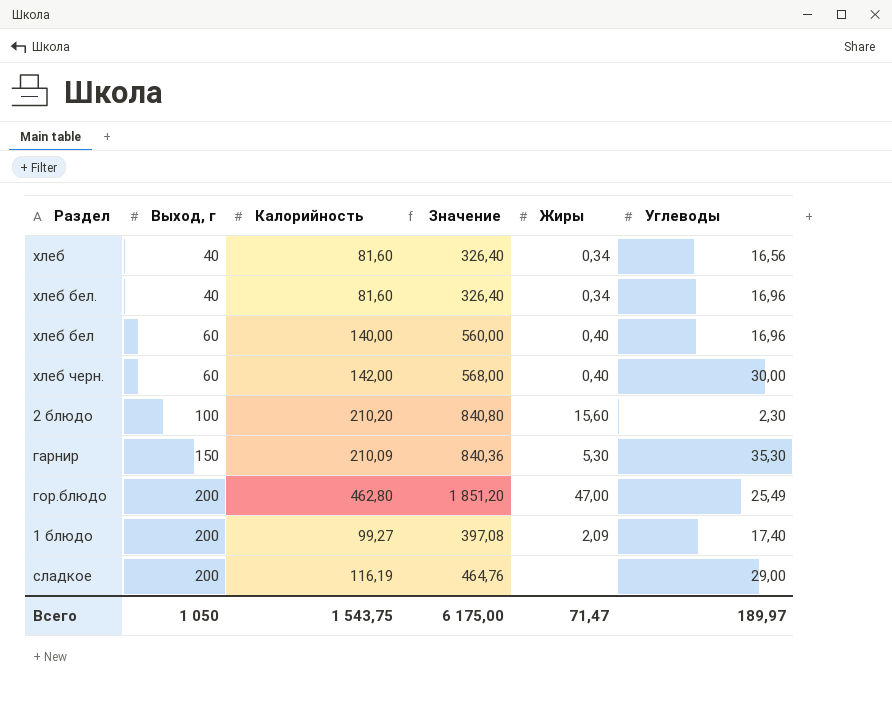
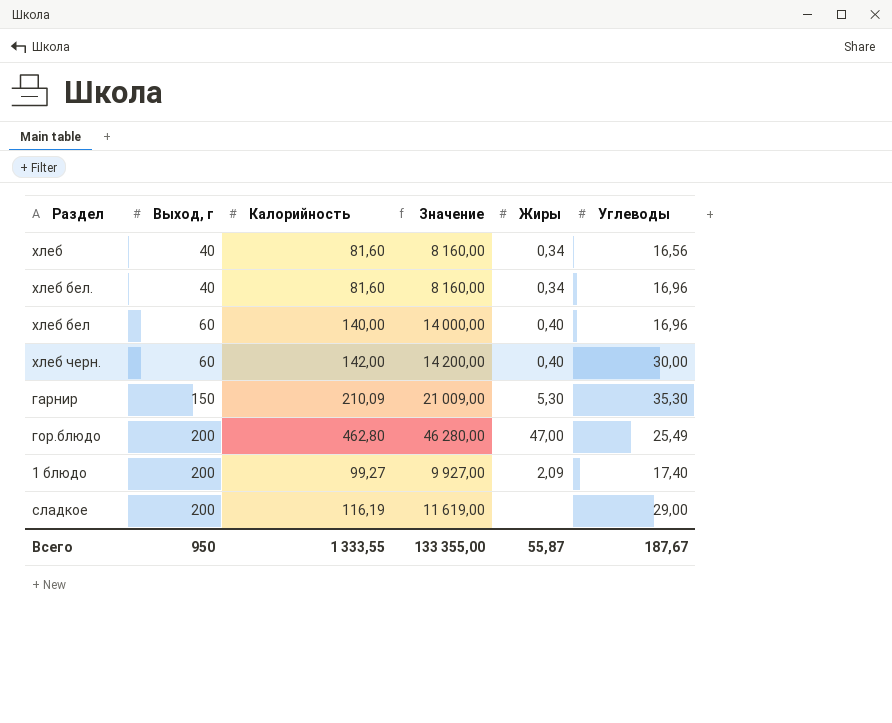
column Значение | formula: [Калорийность] * 4 -> [Калорийность] * 100
row 2 блюдо: 100 | 210,20 | 840,80 | 15,60 | 2,30 -> none
Всего | Выход, г: 1 050 -> 950
Всего | Калорийность: 1 543,75 -> 1 333,55
Всего | Значение: 6 175,00 -> 133 355,00
Всего | Жиры: 71,47 -> 55,87
Всего | Углеводы: 189,97 -> 187,67

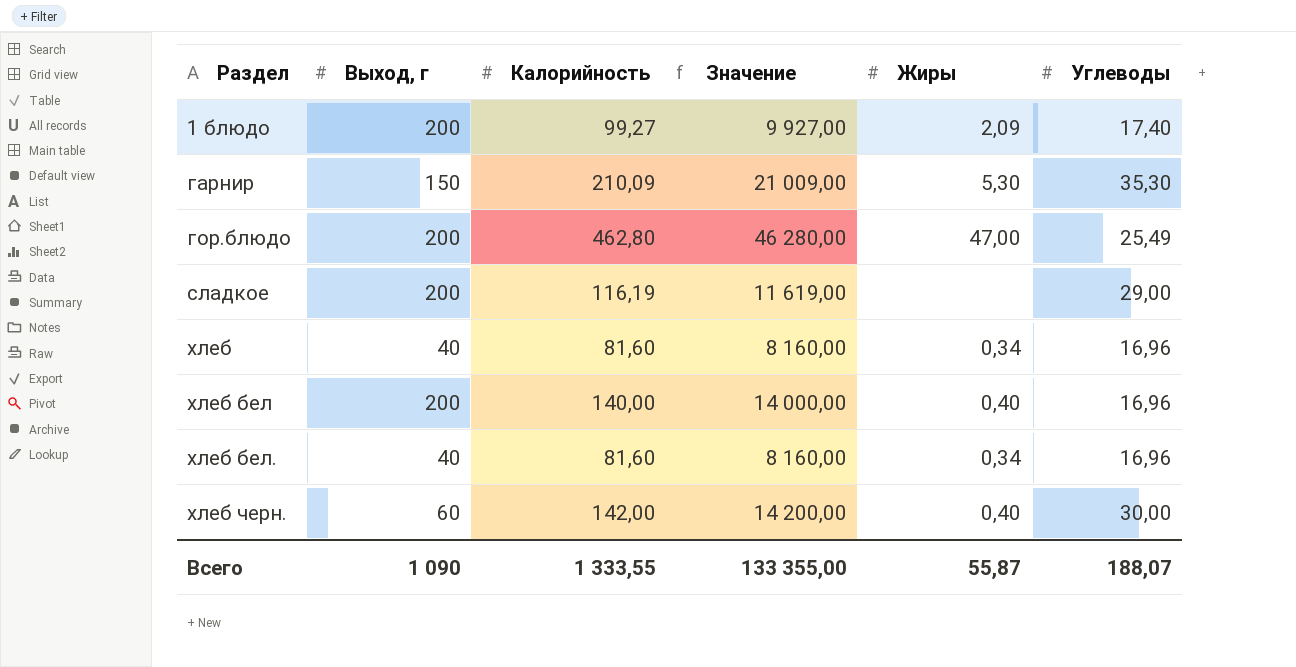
row order: Выход, г ascending -> Раздел ascending
хлеб | Углеводы: 16,56 -> 16,96
хлеб бел | Выход, г: 60 -> 200
Всего | Выход, г: 950 -> 1 090
Всего | Углеводы: 187,67 -> 188,07

